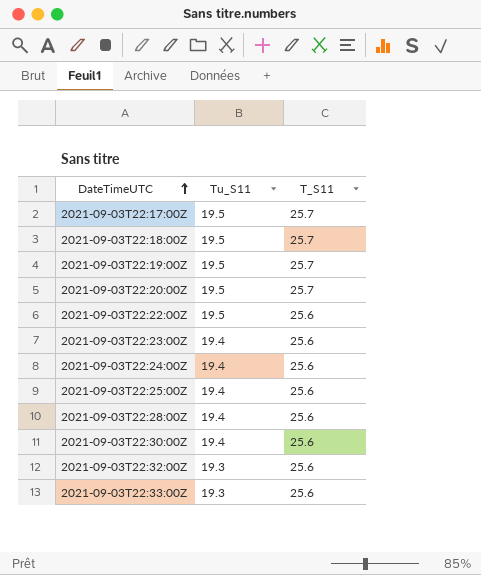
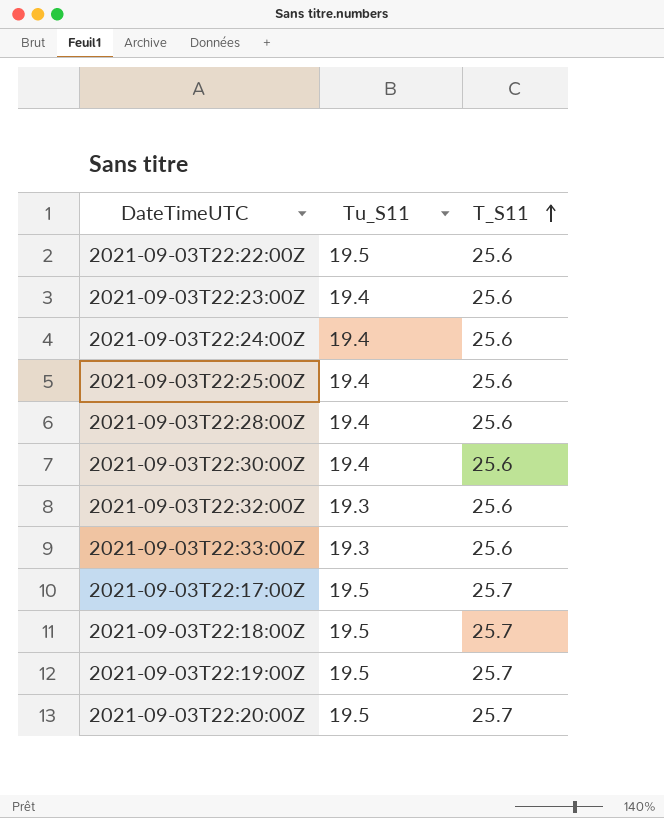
row order: DateTimeUTC ascending -> T_S11 ascending

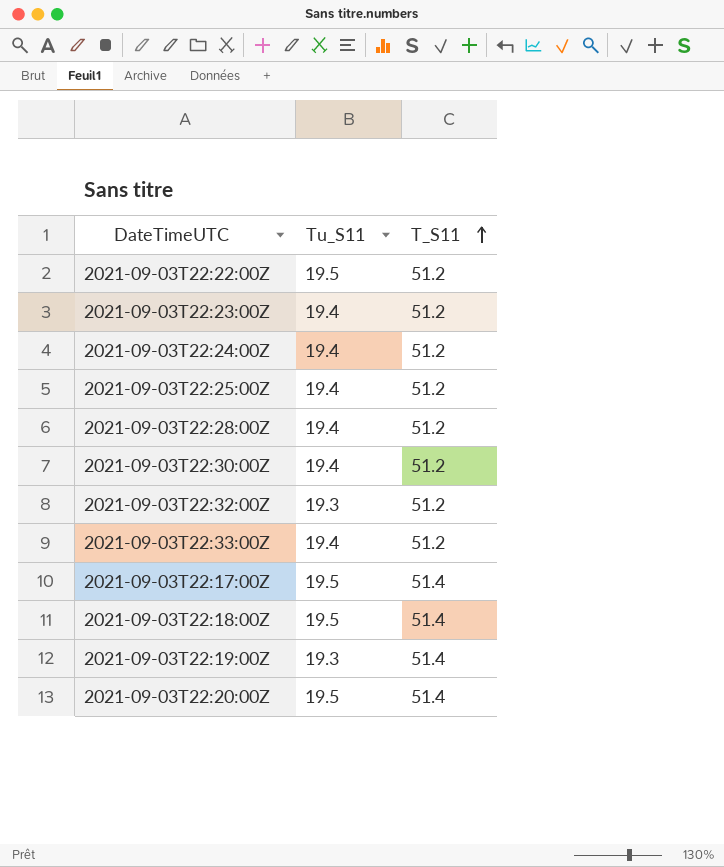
2021-09-03T22:22:00Z | T_S11: 25.6 -> 51.2
2021-09-03T22:23:00Z | T_S11: 25.6 -> 51.2
2021-09-03T22:24:00Z | T_S11: 25.6 -> 51.2
2021-09-03T22:25:00Z | T_S11: 25.6 -> 51.2
2021-09-03T22:28:00Z | T_S11: 25.6 -> 51.2
2021-09-03T22:30:00Z | T_S11: 25.6 -> 51.2
2021-09-03T22:32:00Z | T_S11: 25.6 -> 51.2
2021-09-03T22:33:00Z | Tu_S11: 19.3 -> 19.4
2021-09-03T22:33:00Z | T_S11: 25.6 -> 51.2
2021-09-03T22:17:00Z | T_S11: 25.7 -> 51.4
2021-09-03T22:18:00Z | T_S11: 25.7 -> 51.4
2021-09-03T22:19:00Z | Tu_S11: 19.5 -> 19.3
2021-09-03T22:19:00Z | T_S11: 25.7 -> 51.4
2021-09-03T22:20:00Z | T_S11: 25.7 -> 51.4

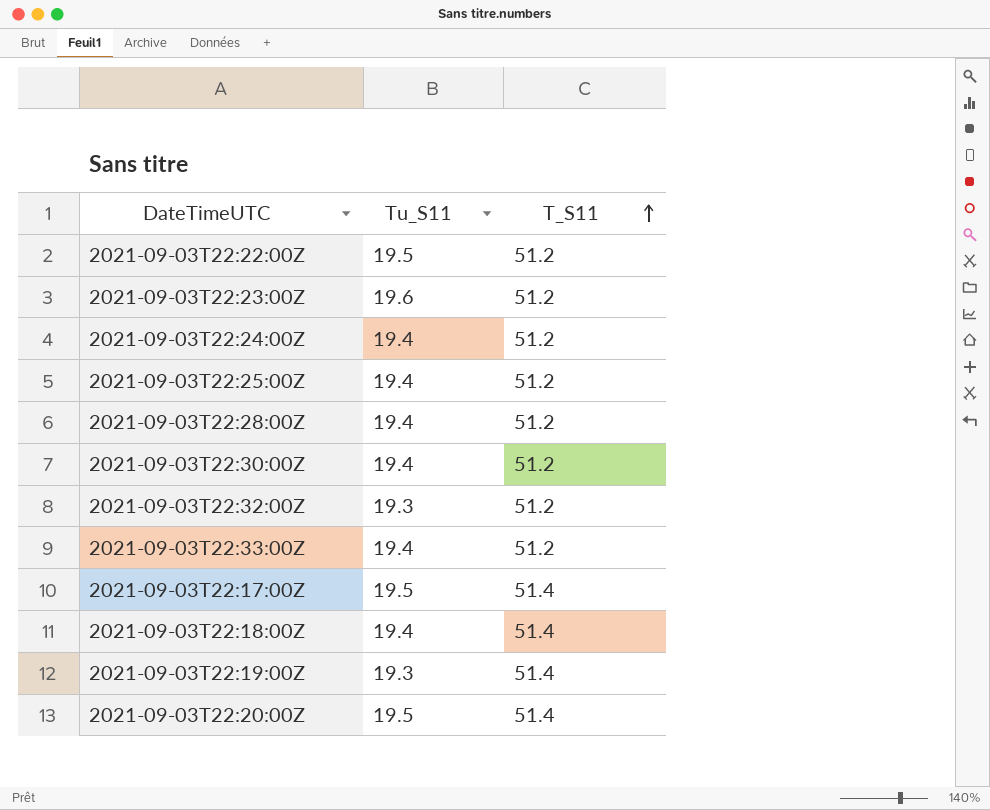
2021-09-03T22:23:00Z | Tu_S11: 19.4 -> 19.6
2021-09-03T22:18:00Z | Tu_S11: 19.5 -> 19.4

